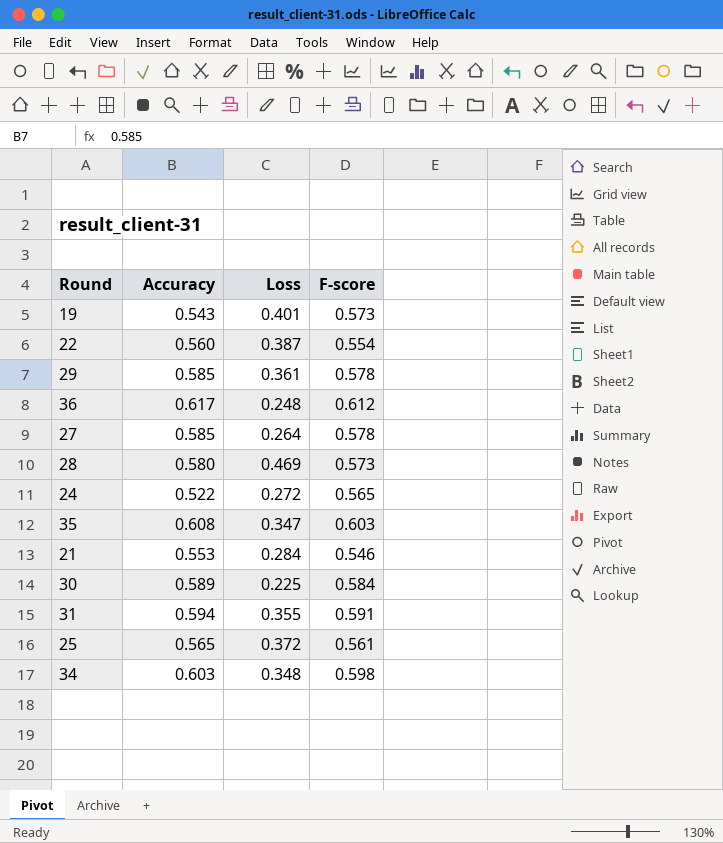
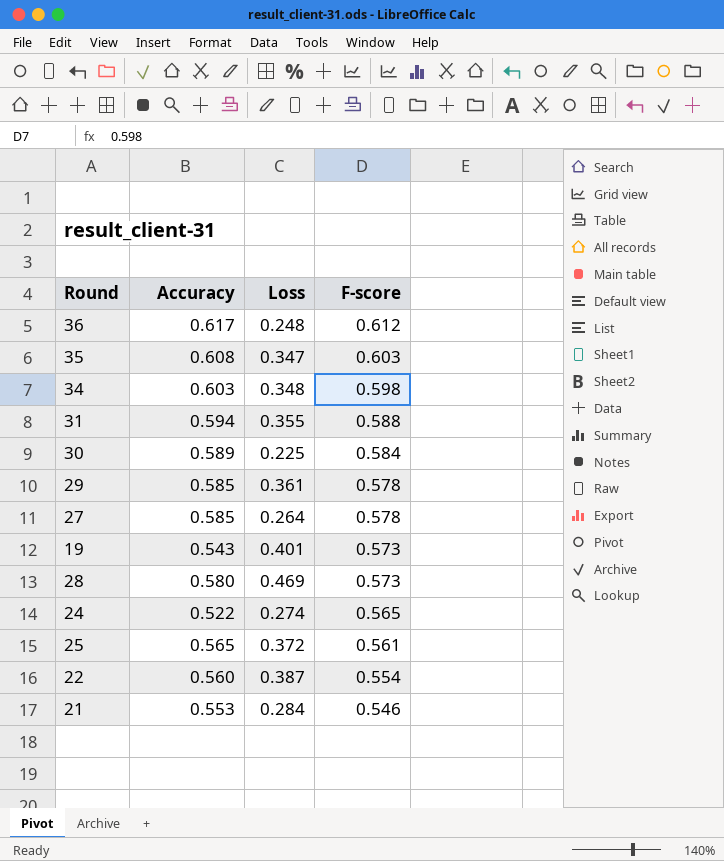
row order: none -> F-score descending
31 | F-score: 0.591 -> 0.588
24 | Loss: 0.272 -> 0.274

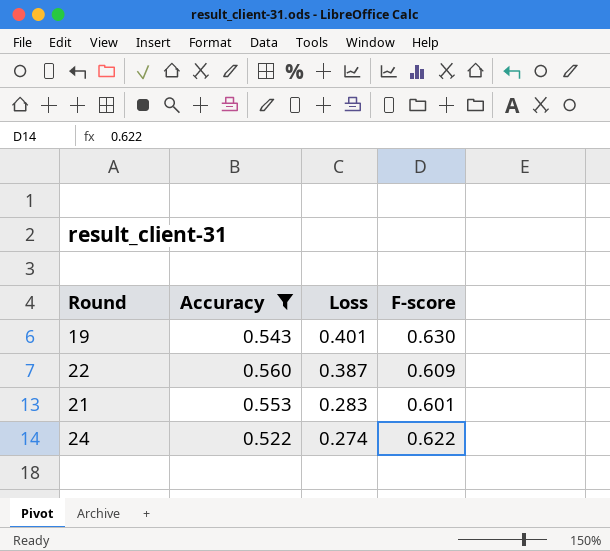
filter: none -> Accuracy <= 0.560
row order: F-score descending -> Loss descending
19 | F-score: 0.573 -> 0.630
22 | F-score: 0.554 -> 0.609
21 | Loss: 0.284 -> 0.283
21 | F-score: 0.546 -> 0.601
24 | F-score: 0.565 -> 0.622

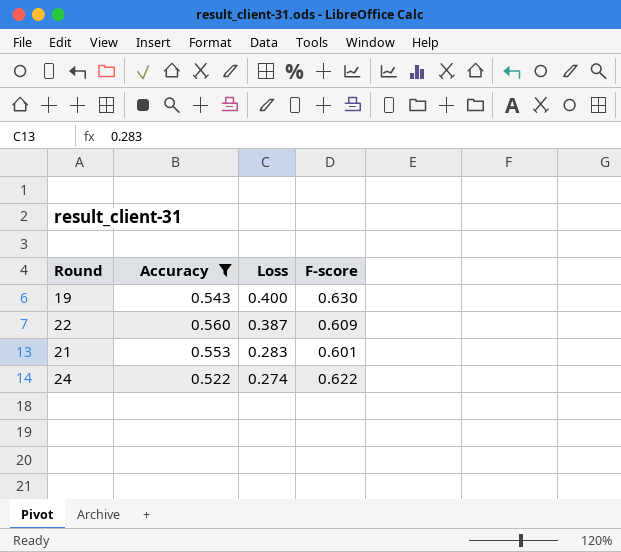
19 | Loss: 0.401 -> 0.400

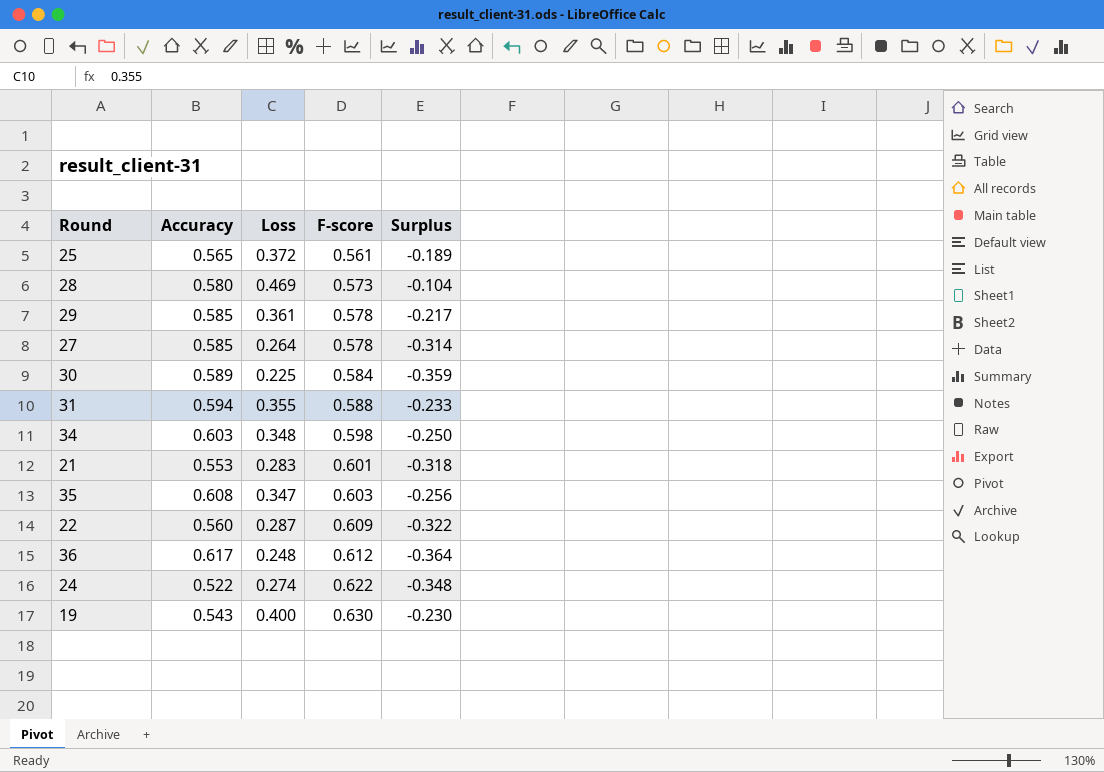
filter: Accuracy <= 0.560 -> none
row order: Loss descending -> F-score ascending
column Surplus | formula: none -> [Loss] - [F-score]
22 | Loss: 0.387 -> 0.287

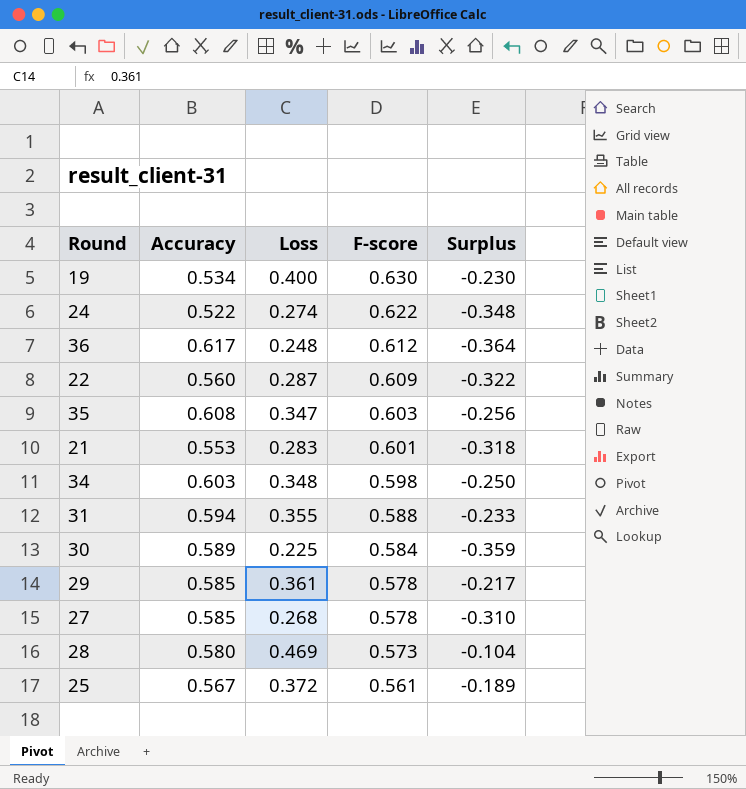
row order: F-score ascending -> F-score descending
19 | Accuracy: 0.543 -> 0.534
27 | Loss: 0.264 -> 0.268
27 | Surplus: -0.314 -> -0.310
25 | Accuracy: 0.565 -> 0.567

